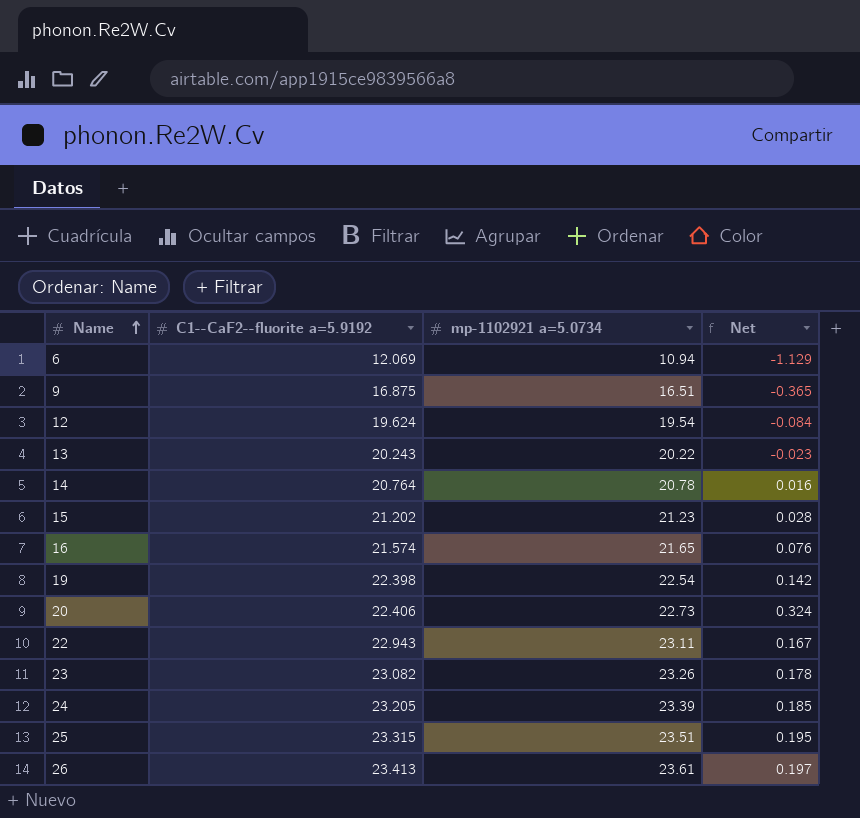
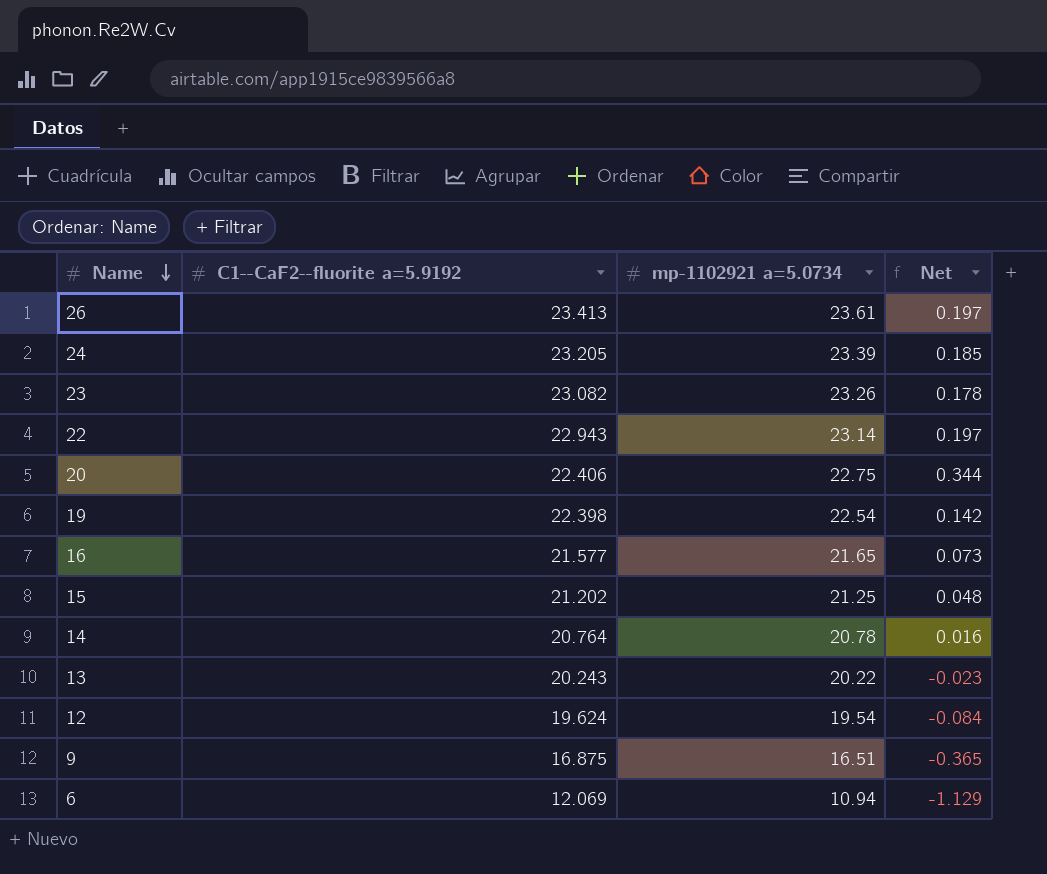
row order: Name ascending -> Name descending
row 25: 23.315 | 23.51 | 0.195 -> none
22 | mp-1102921 a=5.0734: 23.11 -> 23.14
22 | Net: 0.167 -> 0.197
20 | mp-1102921 a=5.0734: 22.73 -> 22.75
20 | Net: 0.324 -> 0.344
16 | C1--CaF2--fluorite a=5.9192: 21.574 -> 21.577
16 | Net: 0.076 -> 0.073
15 | mp-1102921 a=5.0734: 21.23 -> 21.25
15 | Net: 0.028 -> 0.048

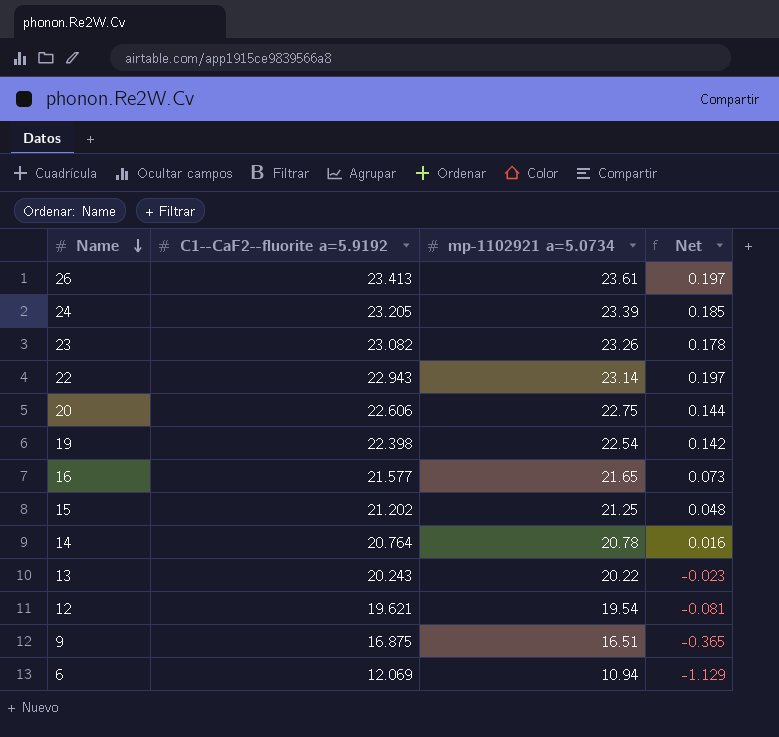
20 | C1--CaF2--fluorite a=5.9192: 22.406 -> 22.606
20 | Net: 0.344 -> 0.144
12 | C1--CaF2--fluorite a=5.9192: 19.624 -> 19.621
12 | Net: -0.084 -> -0.081

